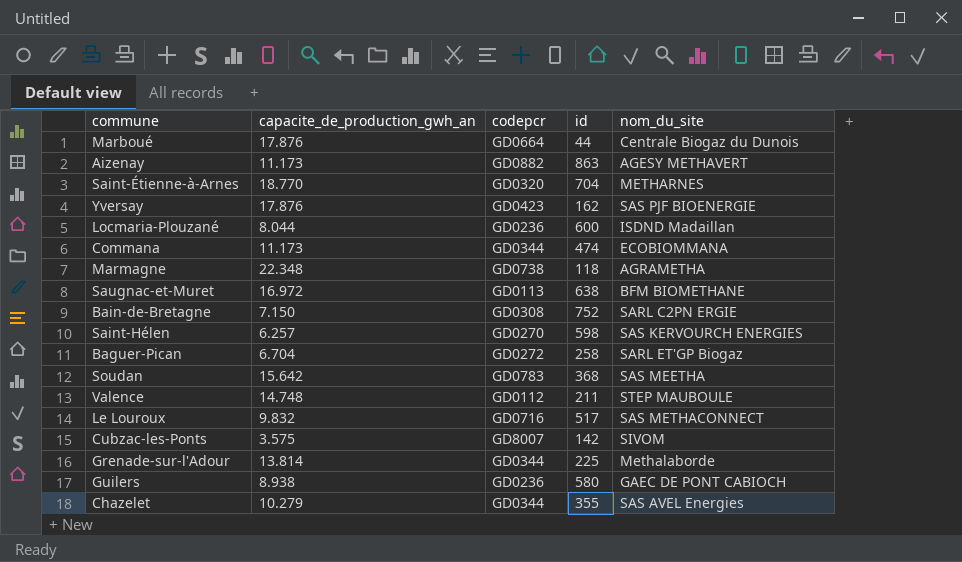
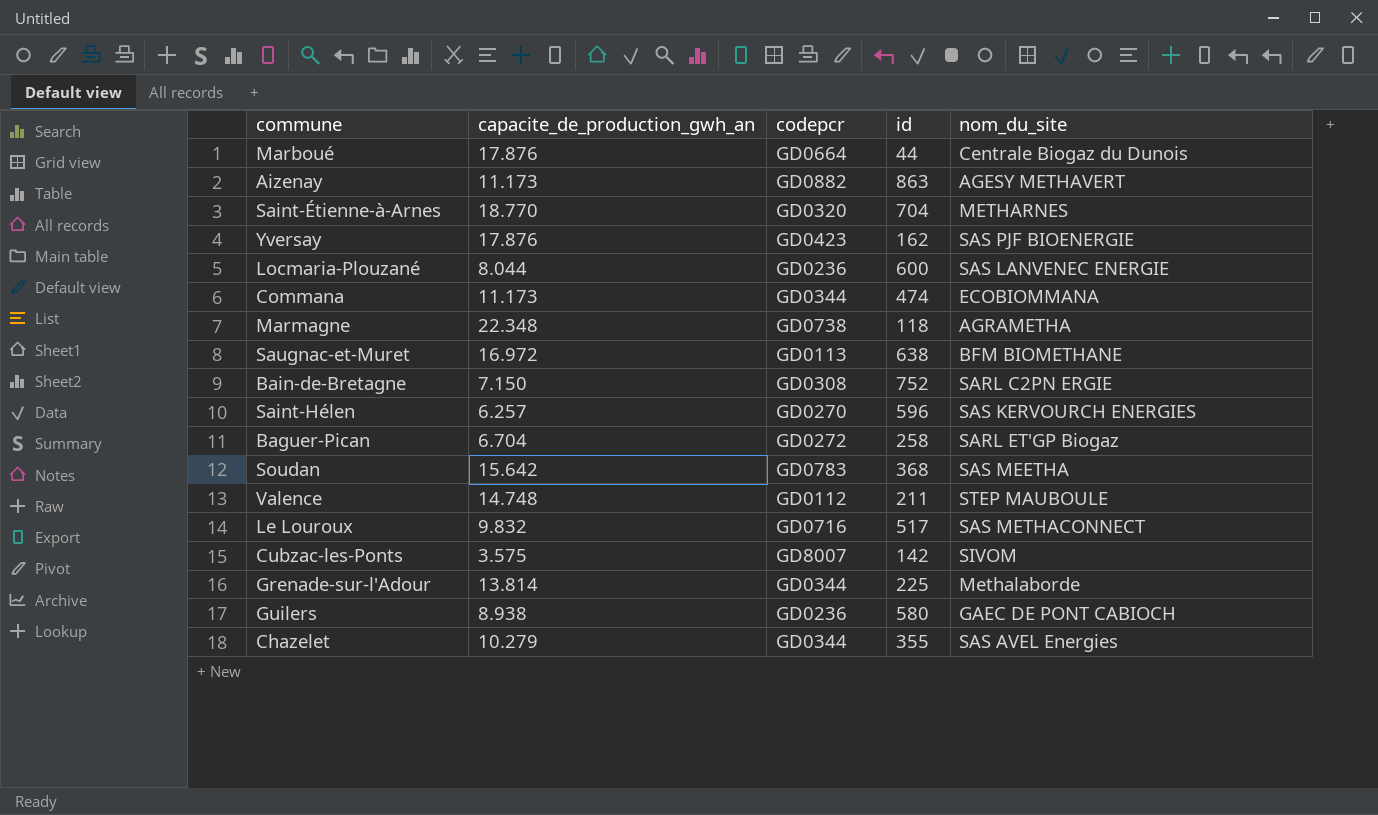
Locmaria-Plouzané | nom_du_site: ISDND Madaillan -> SAS LANVENEC ENERGIE
Saint-Hélen | id: 598 -> 596

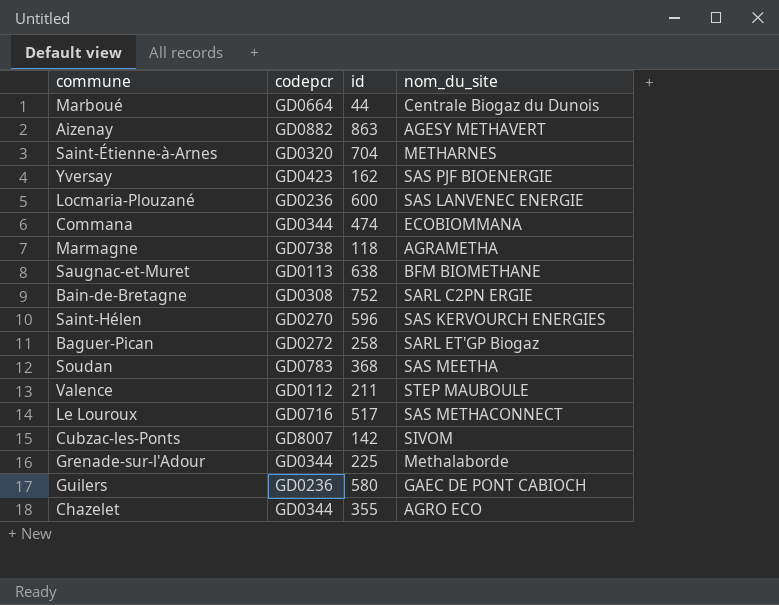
column capacite_de_production_gwh_an | position: 2 -> none
Chazelet | nom_du_site: SAS AVEL Energies -> AGRO ECO

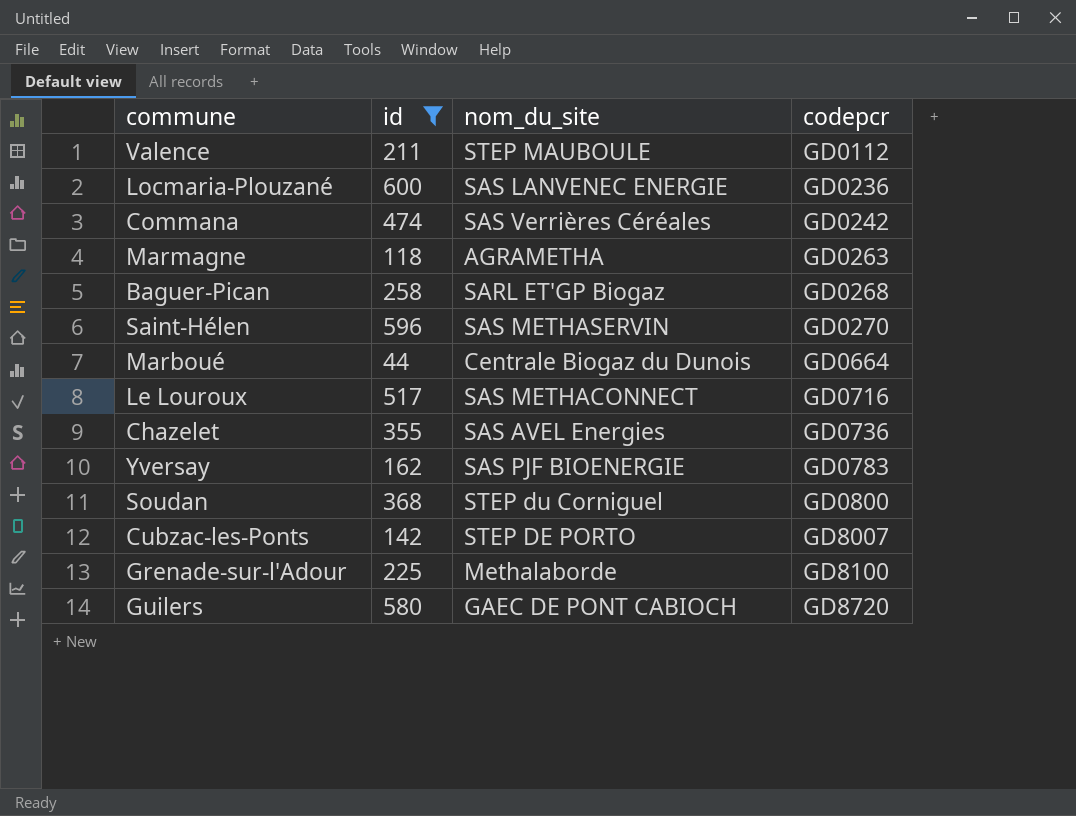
filter: none -> id <= 600
row order: none -> codepcr ascending
column codepcr | position: 2 -> 4
Commana | nom_du_site: ECOBIOMMANA -> SAS Verrières Céréales
Commana | codepcr: GD0344 -> GD0242
Marmagne | codepcr: GD0738 -> GD0263
Baguer-Pican | codepcr: GD0272 -> GD0268
Saint-Hélen | nom_du_site: SAS KERVOURCH ENERGIES -> SAS METHASERVIN
Chazelet | nom_du_site: AGRO ECO -> SAS AVEL Energies
Chazelet | codepcr: GD0344 -> GD0736
Yversay | codepcr: GD0423 -> GD0783
Soudan | nom_du_site: SAS MEETHA -> STEP du Corniguel
Soudan | codepcr: GD0783 -> GD0800
Cubzac-les-Ponts | nom_du_site: SIVOM -> STEP DE PORTO
Grenade-sur-l'Adour | codepcr: GD0344 -> GD8100
Guilers | codepcr: GD0236 -> GD8720

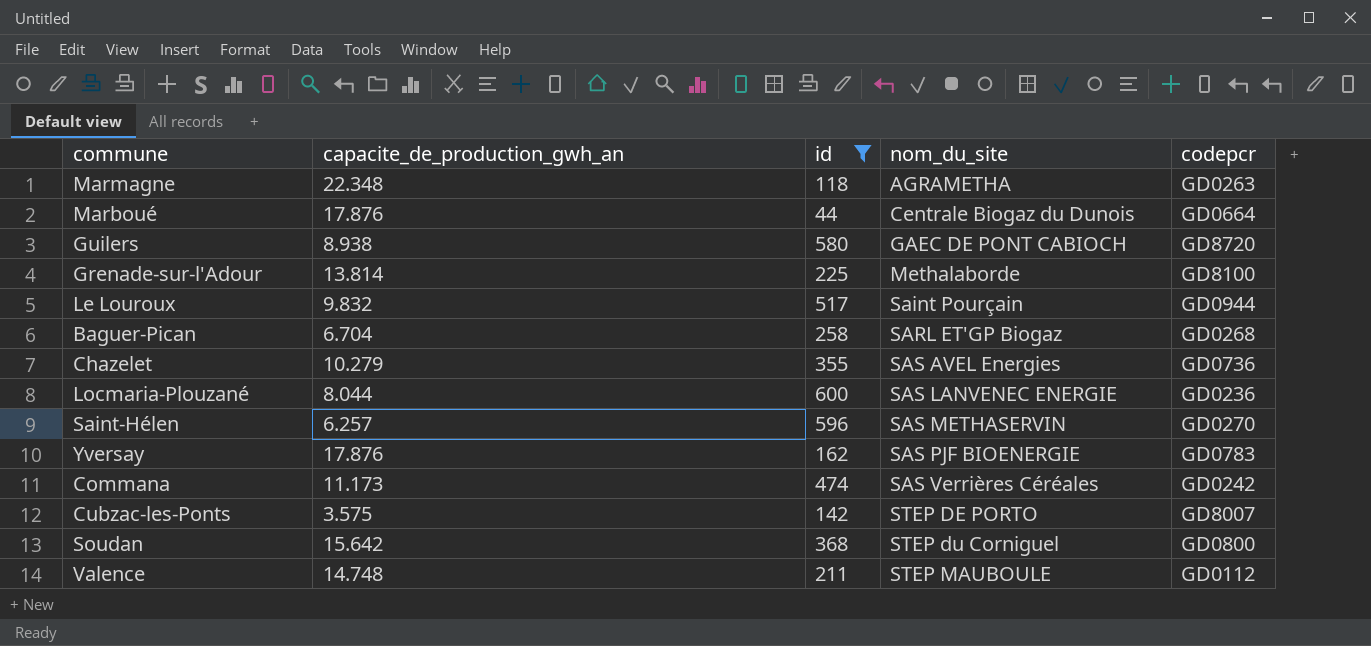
row order: codepcr ascending -> nom_du_site ascending
column capacite_de_production_gwh_an | position: none -> 2
Le Louroux | nom_du_site: SAS METHACONNECT -> Saint Pourçain
Le Louroux | codepcr: GD0716 -> GD0944

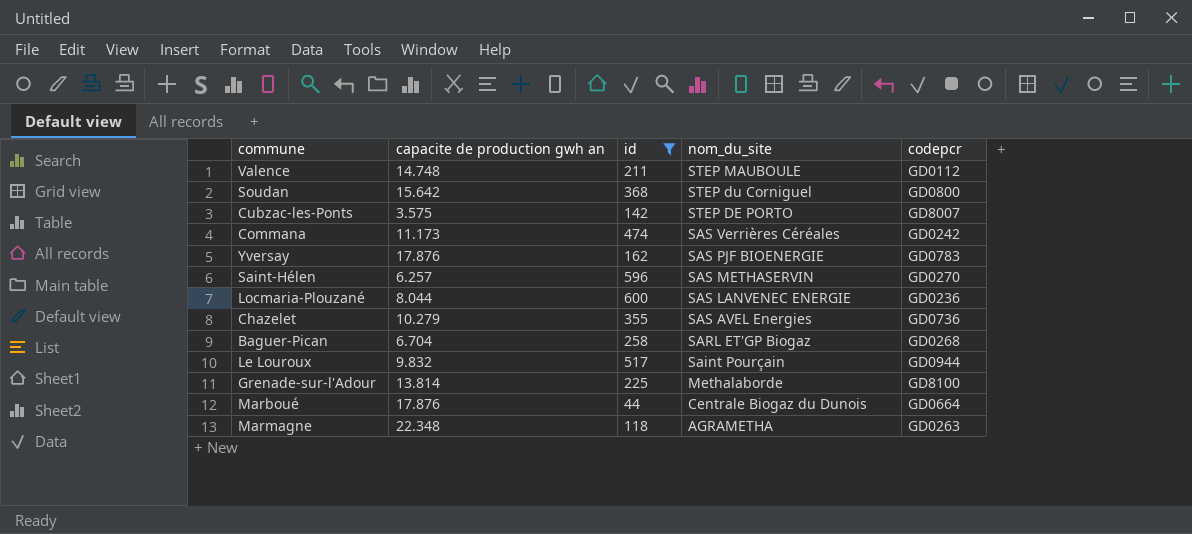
row order: nom_du_site ascending -> nom_du_site descending
column name: capacite_de_production_gwh_an -> capacite de production gwh an
row Guilers: 8.938 | 580 | GAEC DE PONT CABIOCH | GD8720 -> none

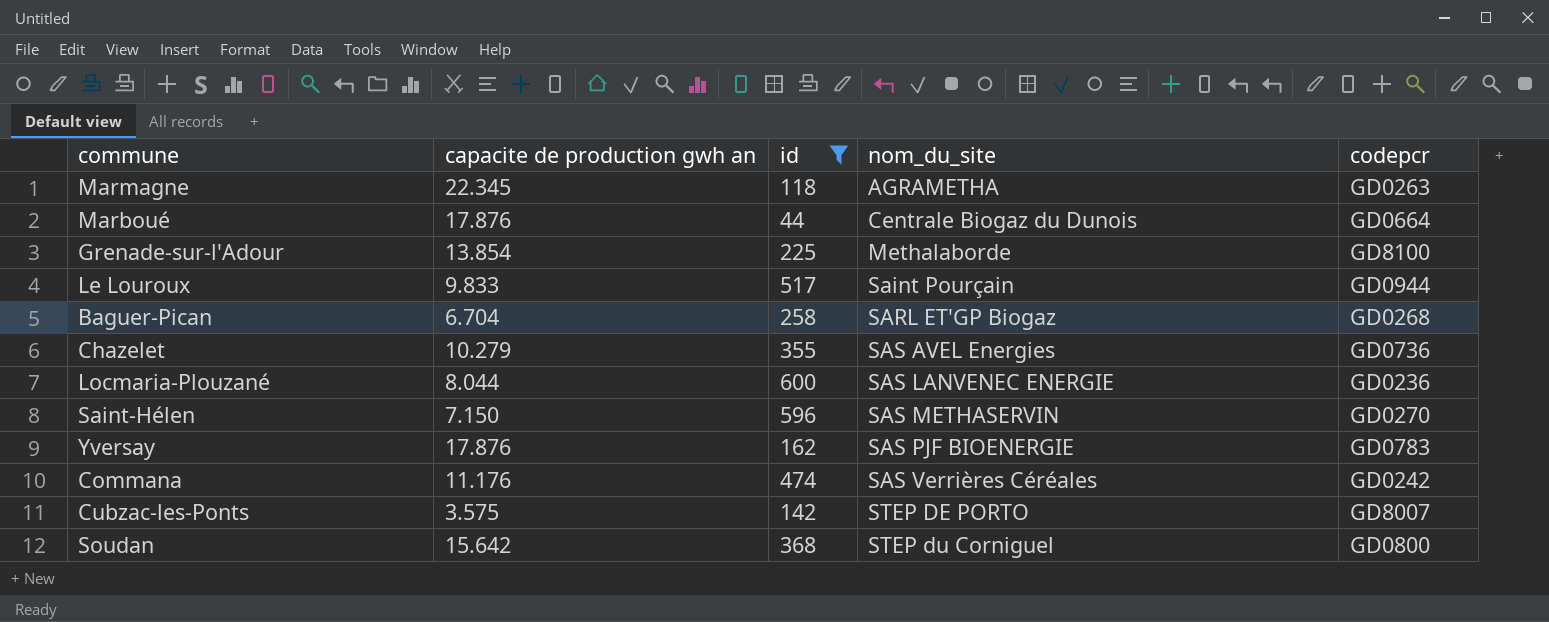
row order: nom_du_site descending -> nom_du_site ascending
row Valence: 14.748 | 211 | STEP MAUBOULE | GD0112 -> none
Marmagne | capacite de production gwh an: 22.348 -> 22.345
Grenade-sur-l'Adour | capacite de production gwh an: 13.814 -> 13.854
Le Louroux | capacite de production gwh an: 9.832 -> 9.833
Saint-Hélen | capacite de production gwh an: 6.257 -> 7.150
Commana | capacite de production gwh an: 11.173 -> 11.176

